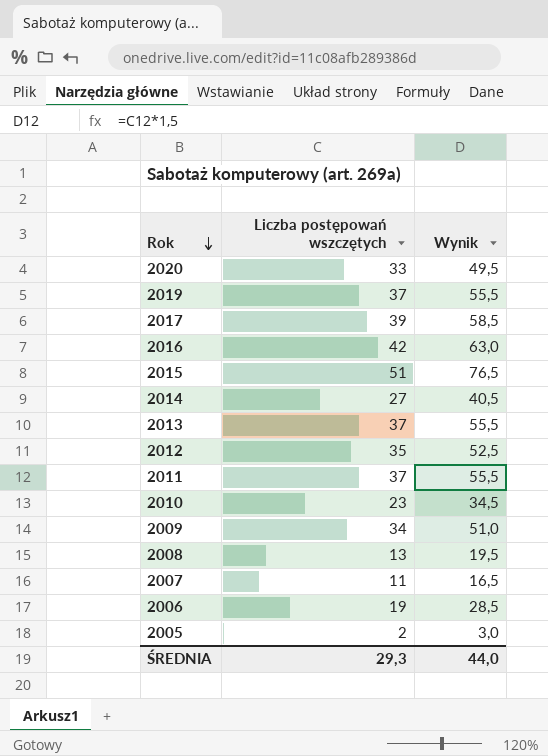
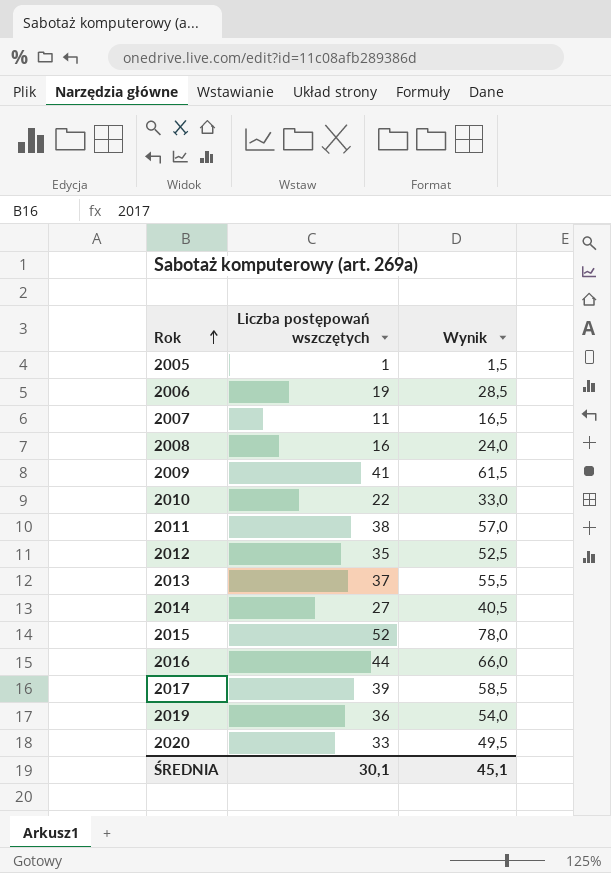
row order: Rok descending -> Rok ascending
2005 | Liczba postępowań wszczętych: 2 -> 1
2005 | Wynik: 3,0 -> 1,5
2008 | Liczba postępowań wszczętych: 13 -> 16
2008 | Wynik: 19,5 -> 24,0
2009 | Liczba postępowań wszczętych: 34 -> 41
2009 | Wynik: 51,0 -> 61,5
2010 | Liczba postępowań wszczętych: 23 -> 22
2010 | Wynik: 34,5 -> 33,0
2011 | Liczba postępowań wszczętych: 37 -> 38
2011 | Wynik: 55,5 -> 57,0
2015 | Liczba postępowań wszczętych: 51 -> 52
2015 | Wynik: 76,5 -> 78,0
2016 | Liczba postępowań wszczętych: 42 -> 44
2016 | Wynik: 63,0 -> 66,0
2019 | Liczba postępowań wszczętych: 37 -> 36
2019 | Wynik: 55,5 -> 54,0
ŚREDNIA | Liczba postępowań wszczętych: 29,3 -> 30,1
ŚREDNIA | Wynik: 44,0 -> 45,1

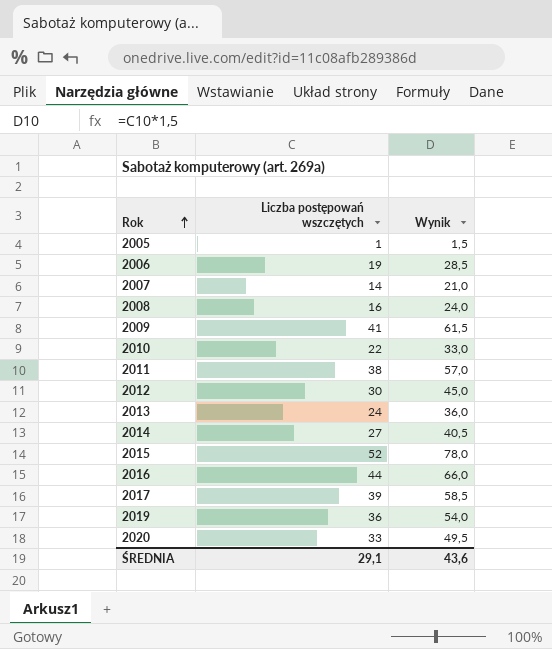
2007 | Liczba postępowań wszczętych: 11 -> 14
2007 | Wynik: 16,5 -> 21,0
2012 | Liczba postępowań wszczętych: 35 -> 30
2012 | Wynik: 52,5 -> 45,0
2013 | Liczba postępowań wszczętych: 37 -> 24
2013 | Wynik: 55,5 -> 36,0
ŚREDNIA | Liczba postępowań wszczętych: 30,1 -> 29,1
ŚREDNIA | Wynik: 45,1 -> 43,6

